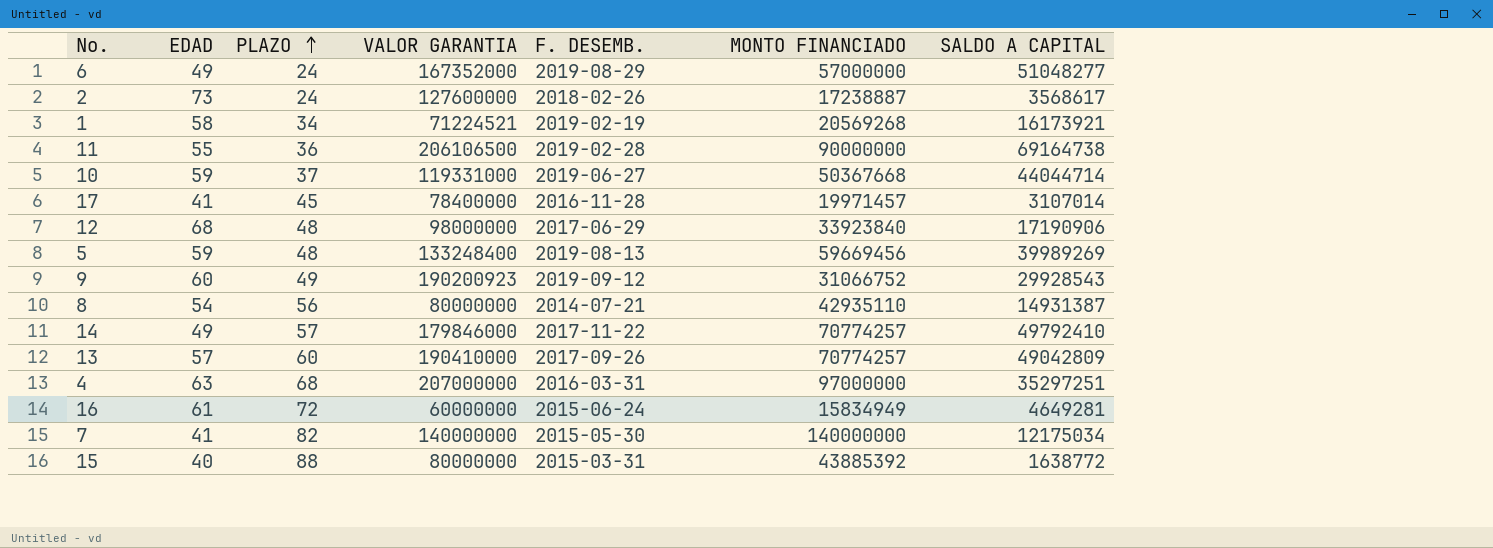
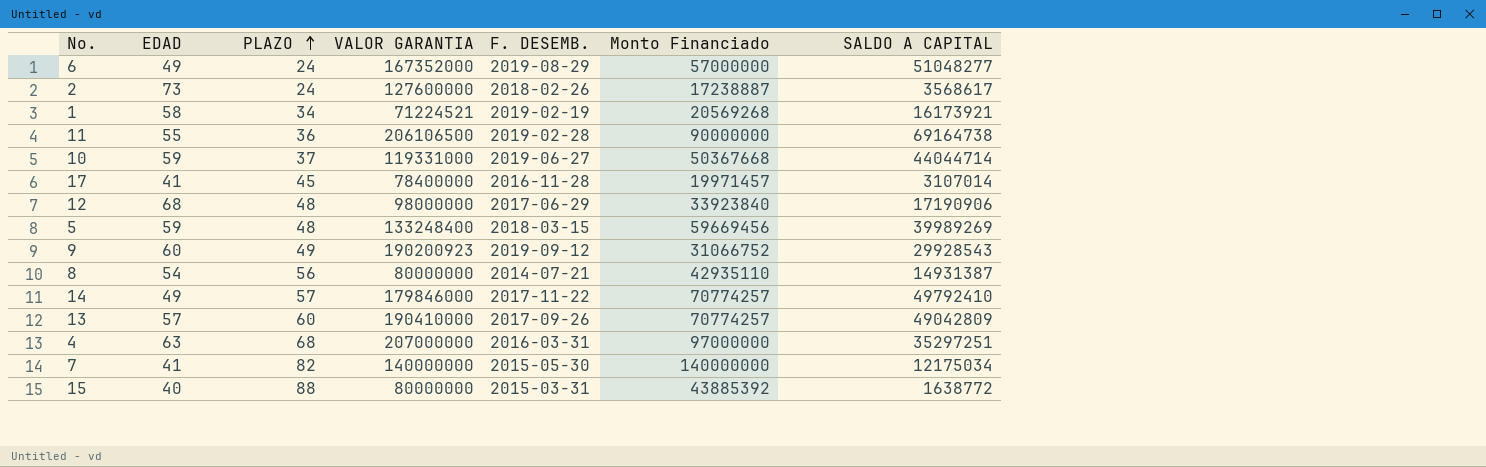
column name: MONTO FINANCIADO -> Monto Financiado
row 16: 61 | 72 | 60000000 | 2015-06-24 | 15834949 | 4649281 -> none
5 | F. DESEMB.: 2019-08-13 -> 2018-03-15

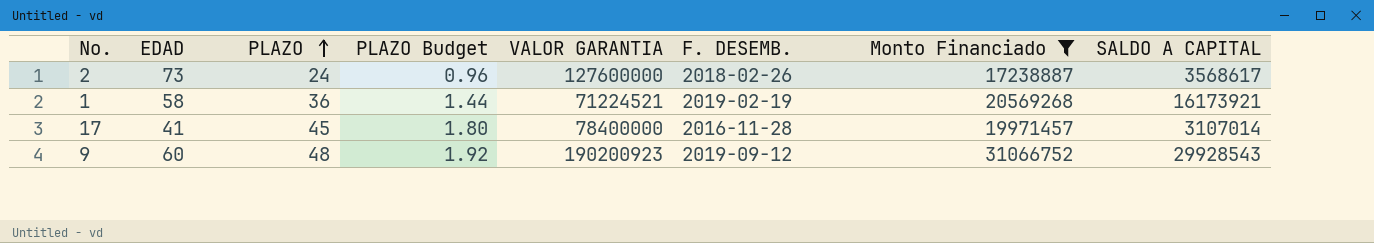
filter: none -> Monto Financiado <= 31066752
column PLAZO Budget | formula: none -> [PLAZO] * 0.04
1 | PLAZO: 34 -> 36
9 | PLAZO: 49 -> 48

